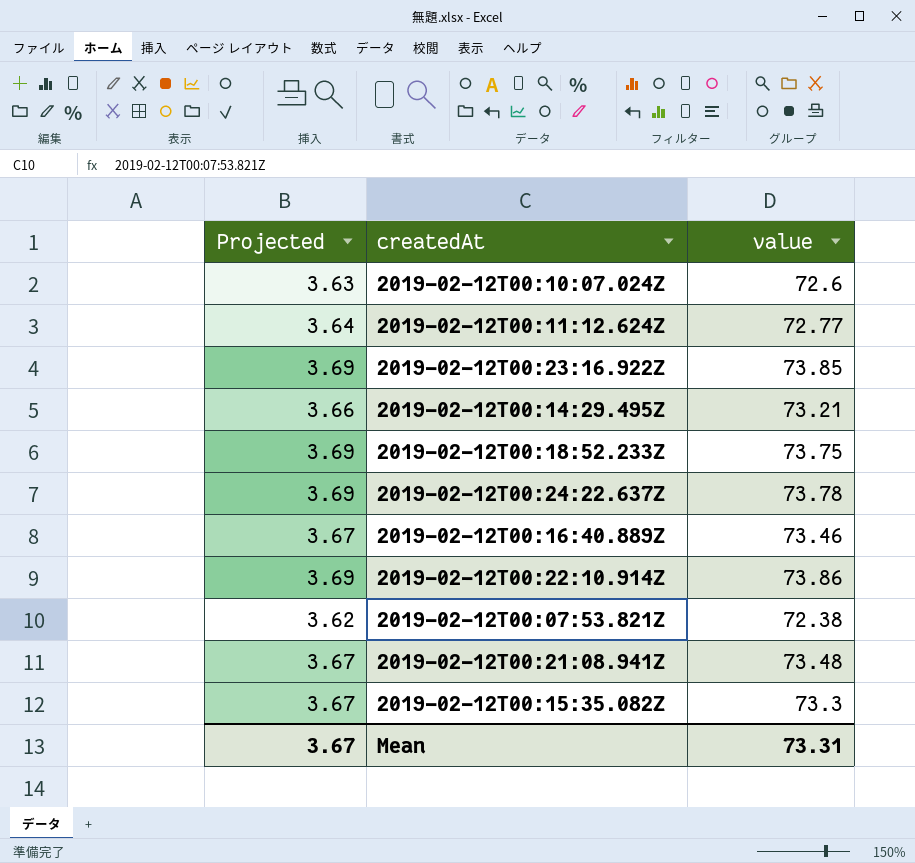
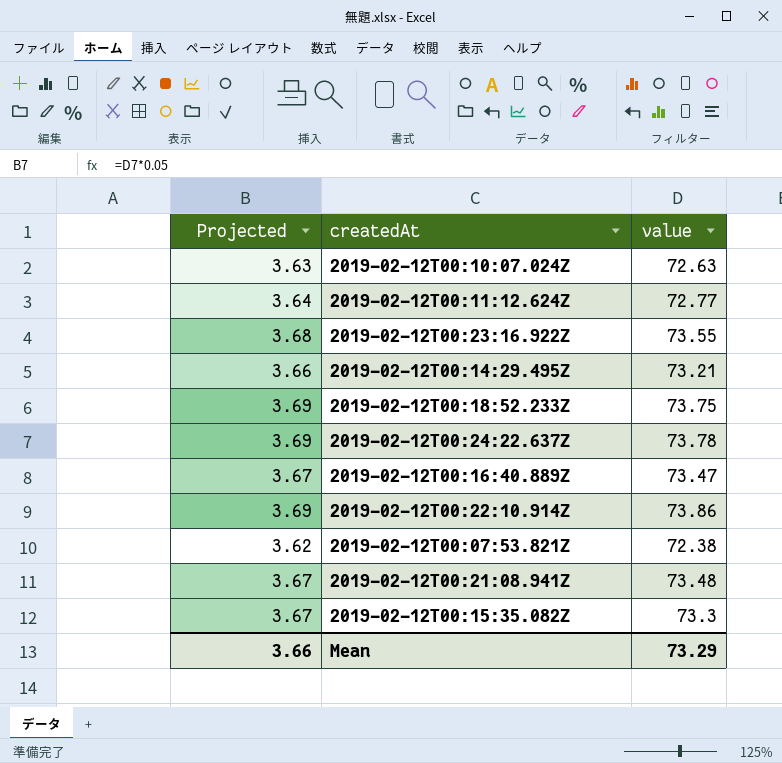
2019-02-12T00:10:07.024Z | value: 72.6 -> 72.63
2019-02-12T00:23:16.922Z | Projected: 3.69 -> 3.68
2019-02-12T00:23:16.922Z | value: 73.85 -> 73.55
2019-02-12T00:16:40.889Z | value: 73.46 -> 73.47
Mean | Projected: 3.67 -> 3.66
Mean | value: 73.31 -> 73.29

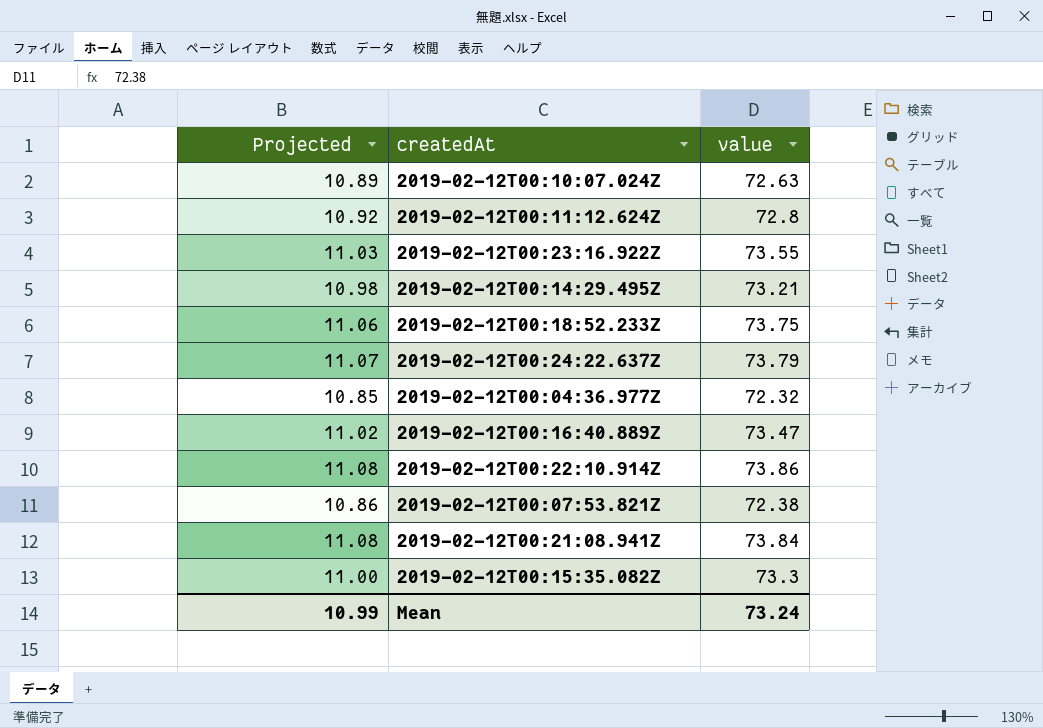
column Projected | formula: [value] * 0.05 -> [value] * 0.15
2019-02-12T00:11:12.624Z | value: 72.77 -> 72.8
2019-02-12T00:24:22.637Z | value: 73.78 -> 73.79
row 2019-02-12T00:04:36.977Z: none -> 10.85 | 72.32
2019-02-12T00:21:08.941Z | value: 73.48 -> 73.84
Mean | Projected: 3.66 -> 10.99
Mean | value: 73.29 -> 73.24

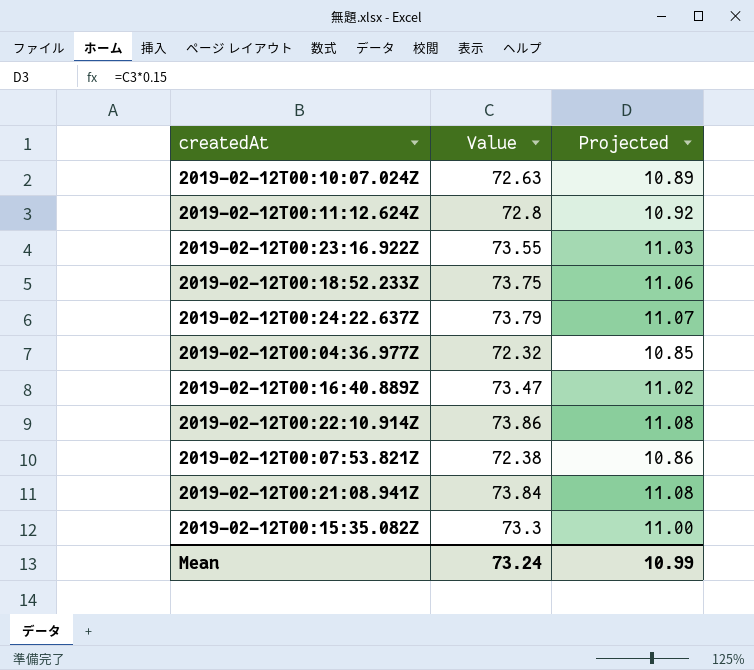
column name: value -> Value
column Projected | position: 1 -> 3
row 2019-02-12T00:14:29.495Z: 10.98 | 73.21 -> none

